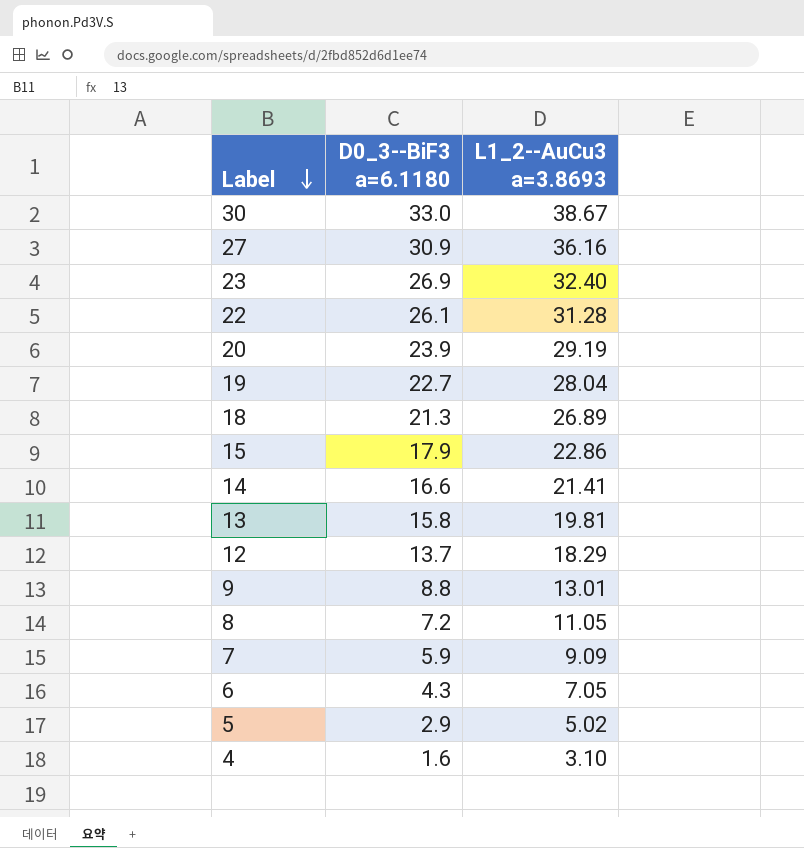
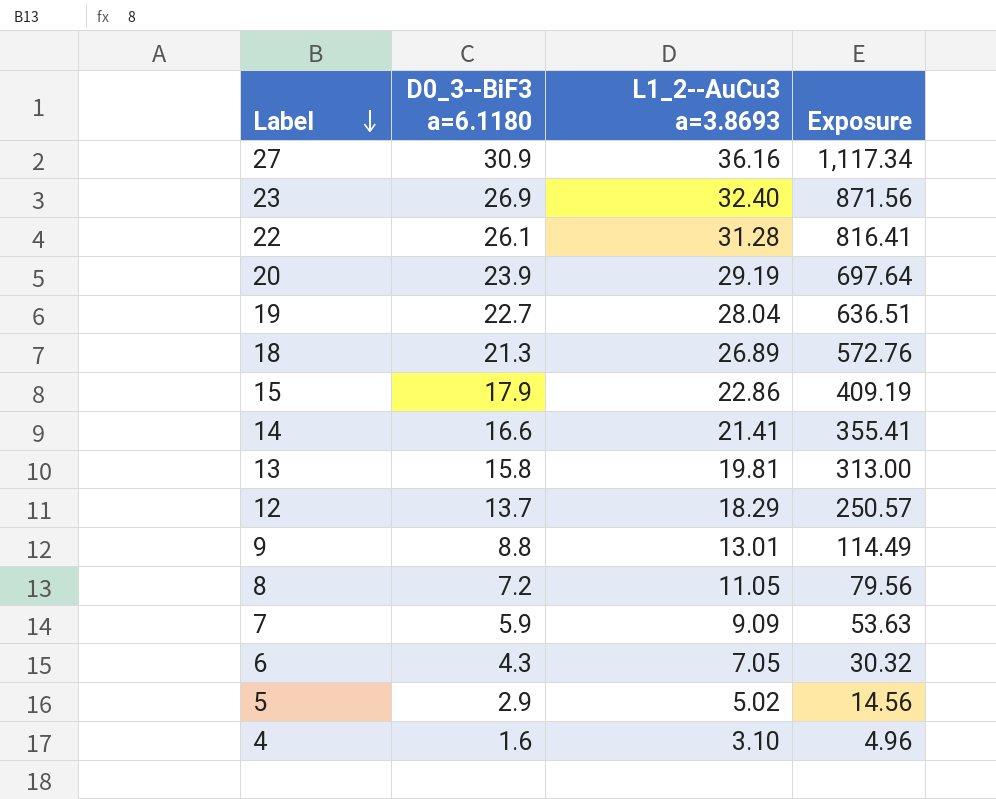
column Exposure | formula: none -> [D0_3--BiF3 a=6.1180] * [L1_2--AuCu3 a=3.8693]
row 30: 33.0 | 38.67 -> none

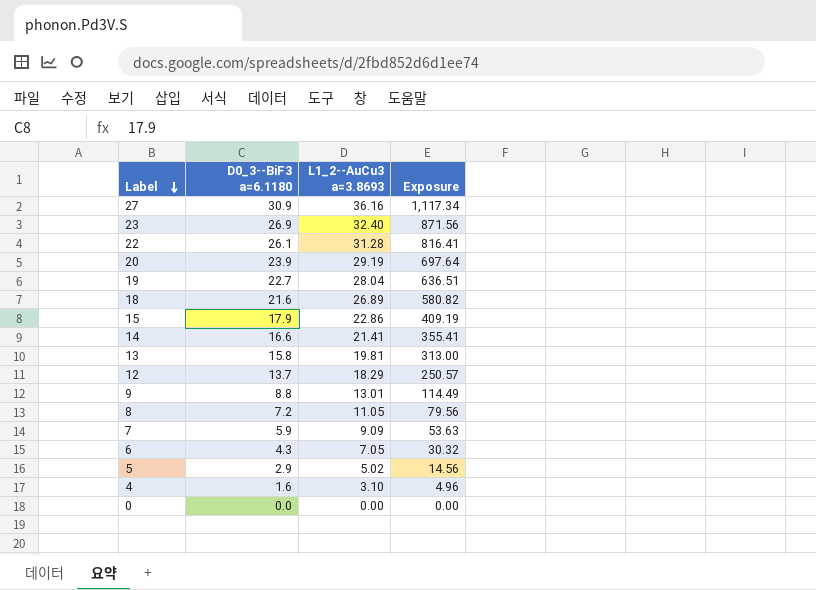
18 | D0_3--BiF3 a=6.1180: 21.3 -> 21.6
18 | Exposure: 572.76 -> 580.82
row 0: none -> 0.0 | 0.00 | 0.00

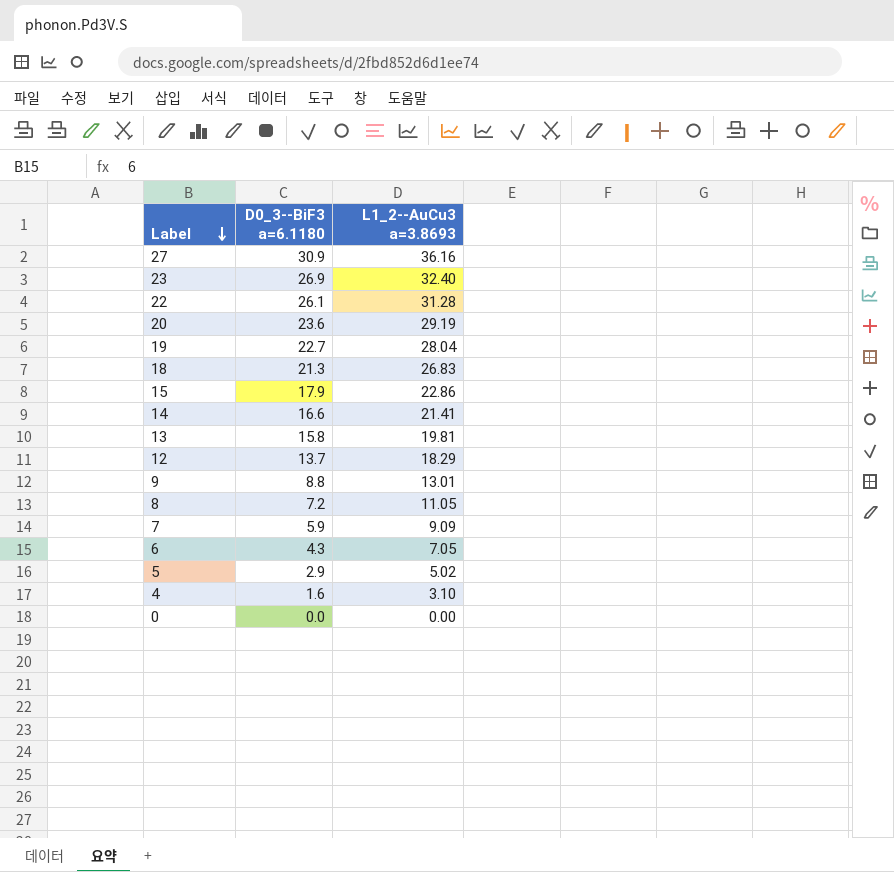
column Exposure | formula: [D0_3--BiF3 a=6.1180] * [L1_2--AuCu3 a=3.8693] -> none
20 | D0_3--BiF3 a=6.1180: 23.9 -> 23.6
18 | D0_3--BiF3 a=6.1180: 21.6 -> 21.3
18 | L1_2--AuCu3 a=3.8693: 26.89 -> 26.83

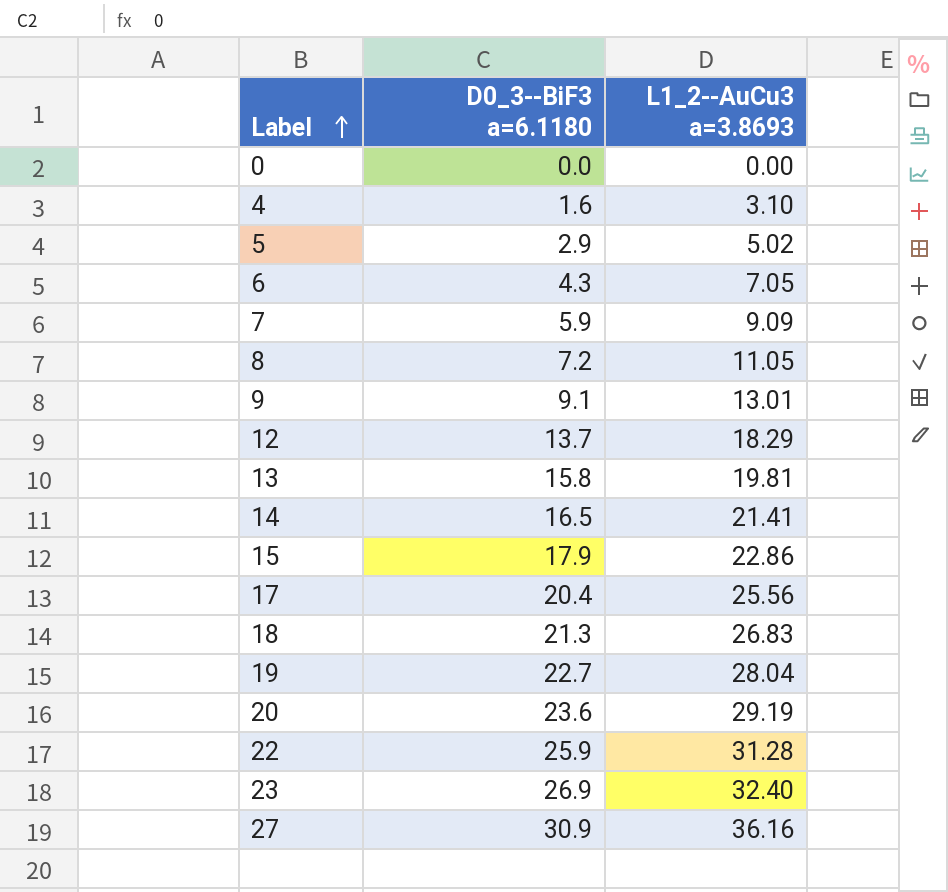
row order: Label descending -> Label ascending
9 | D0_3--BiF3 a=6.1180: 8.8 -> 9.1
14 | D0_3--BiF3 a=6.1180: 16.6 -> 16.5
row 17: none -> 20.4 | 25.56
22 | D0_3--BiF3 a=6.1180: 26.1 -> 25.9

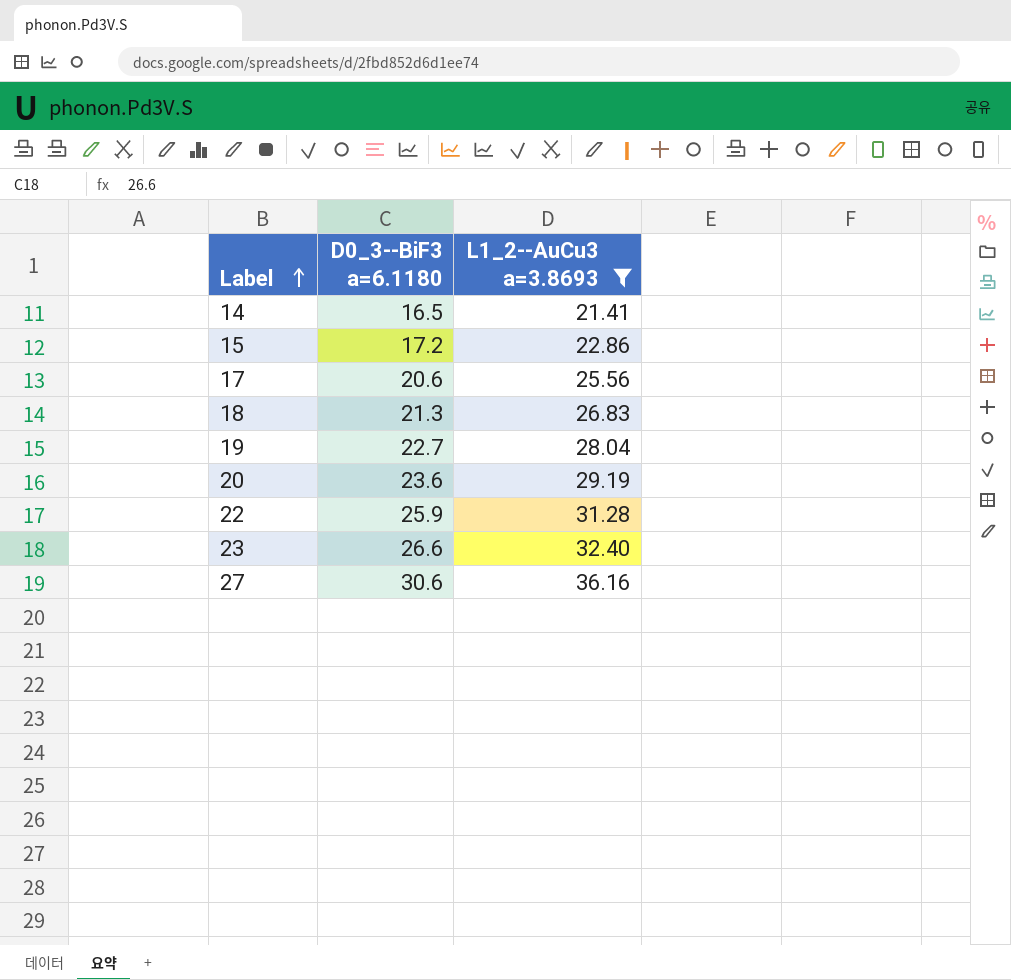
filter: none -> L1_2--AuCu3 a=3.8693 >= 21.41
15 | D0_3--BiF3 a=6.1180: 17.9 -> 17.2
17 | D0_3--BiF3 a=6.1180: 20.4 -> 20.6
23 | D0_3--BiF3 a=6.1180: 26.9 -> 26.6
27 | D0_3--BiF3 a=6.1180: 30.9 -> 30.6

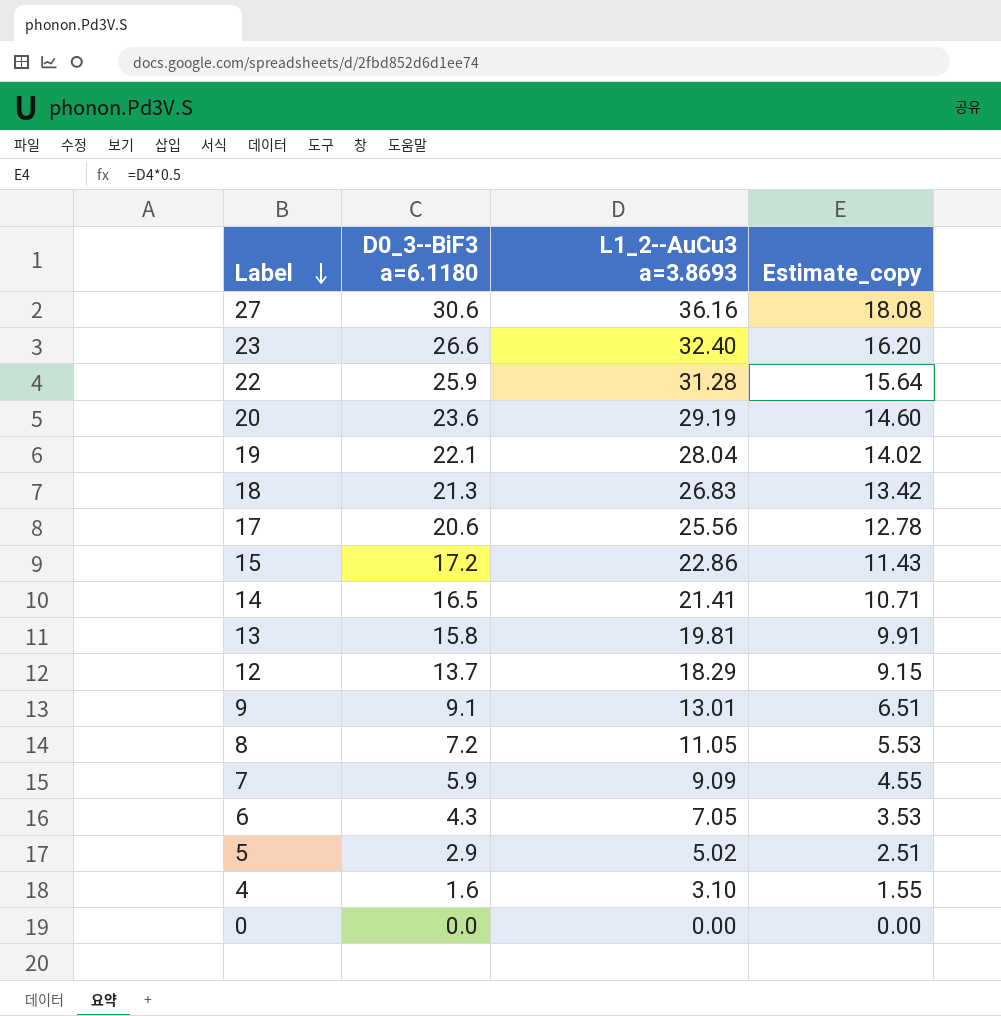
filter: L1_2--AuCu3 a=3.8693 >= 21.41 -> none
row order: Label ascending -> Label descending
column Estimate_copy | formula: none -> [L1_2--AuCu3 a=3.8693] * 0.5
19 | D0_3--BiF3 a=6.1180: 22.7 -> 22.1

